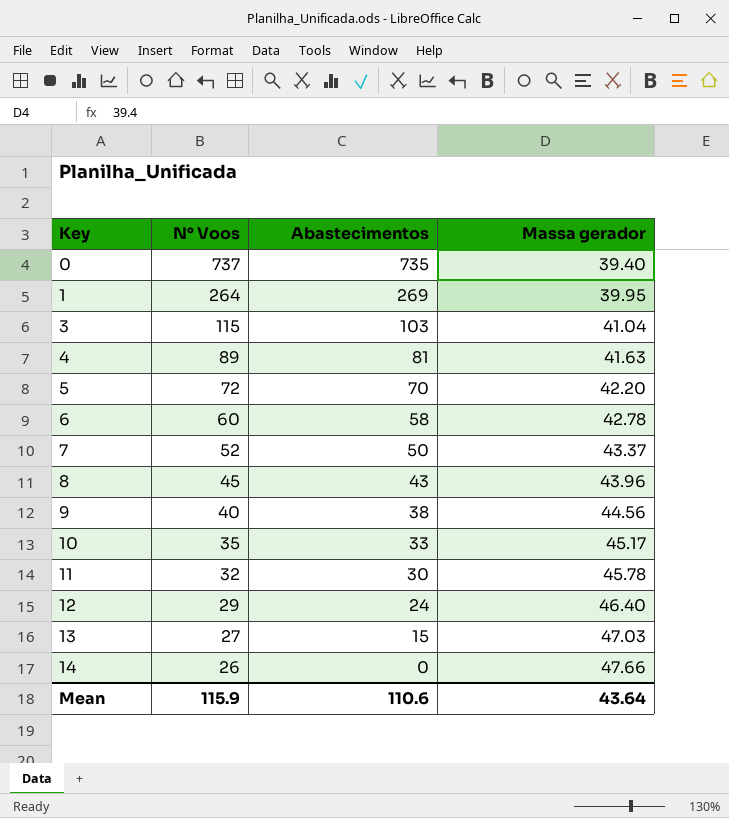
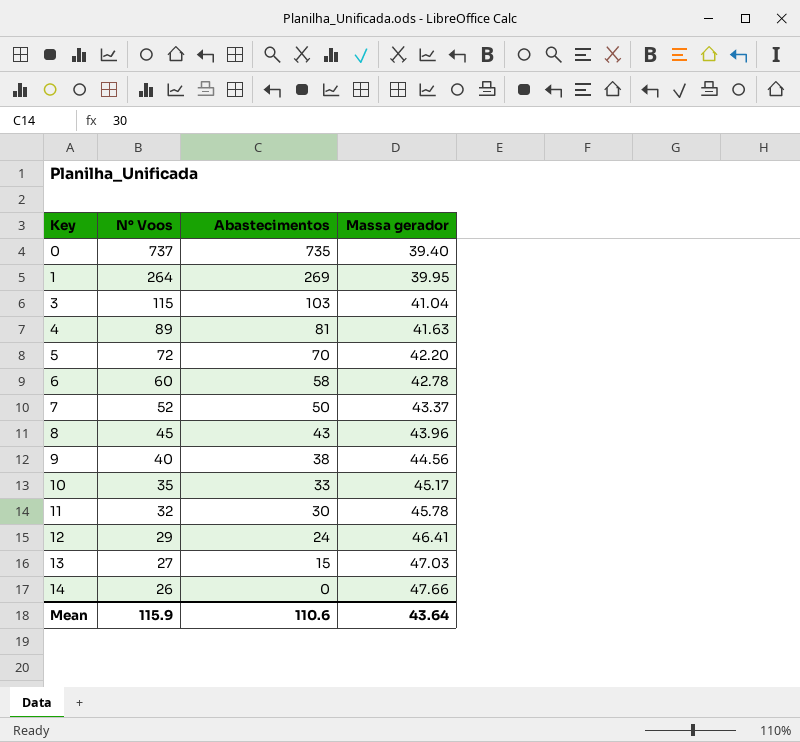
12 | Massa gerador: 46.40 -> 46.41

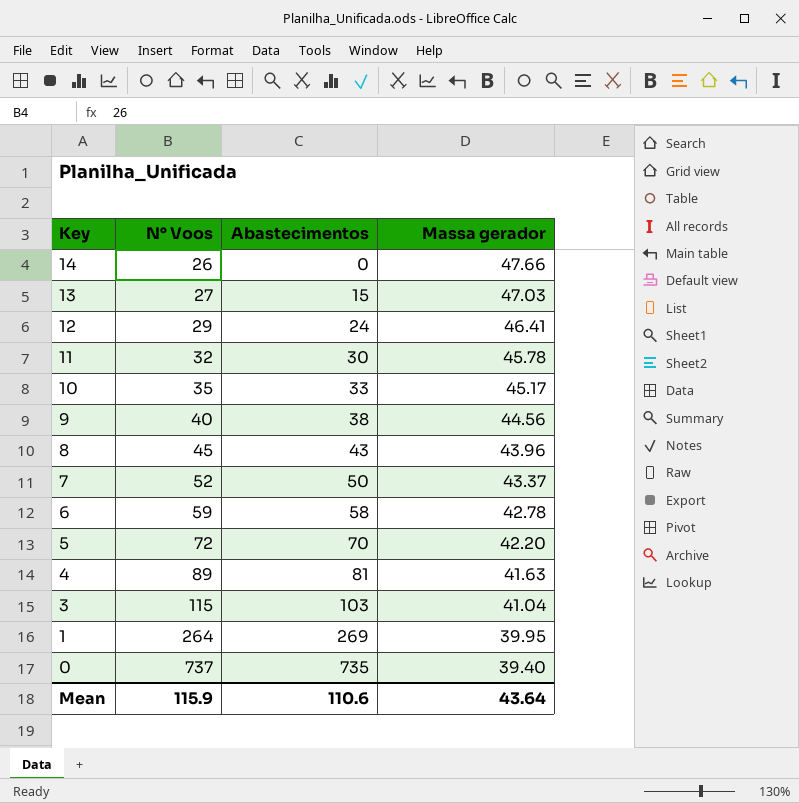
row order: Key ascending -> Key descending
6 | N° Voos: 60 -> 59

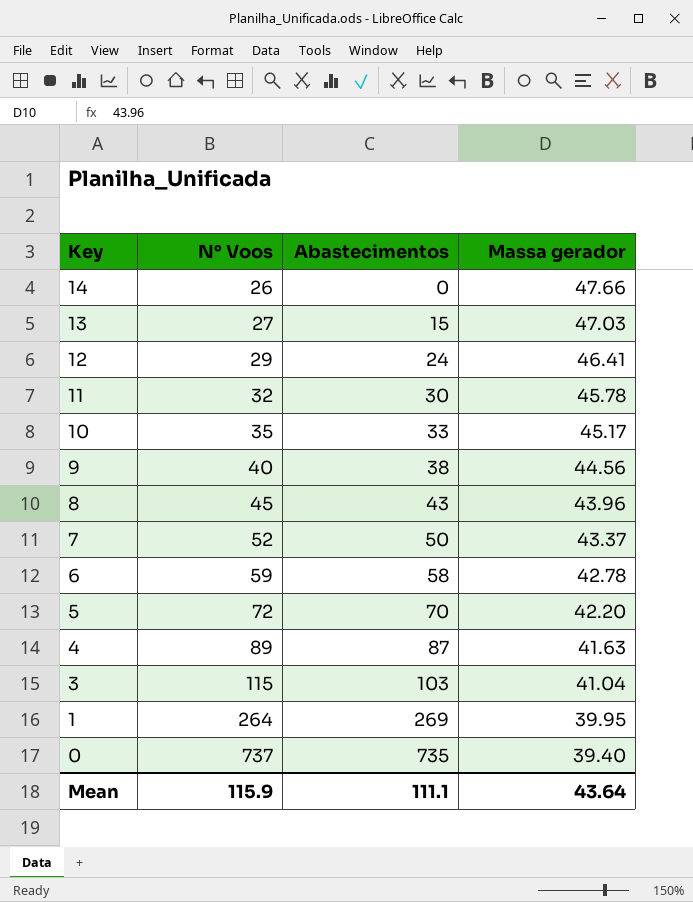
4 | Abastecimentos: 81 -> 87
Mean | Abastecimentos: 110.6 -> 111.1

